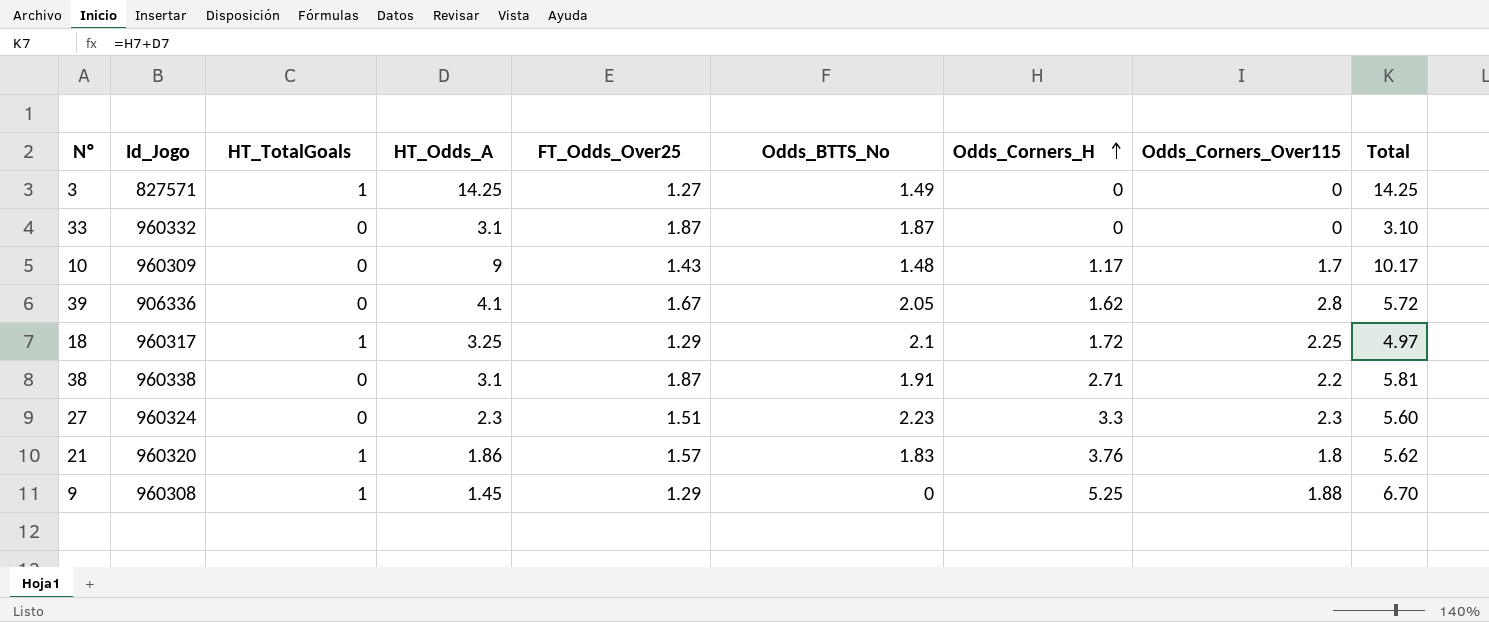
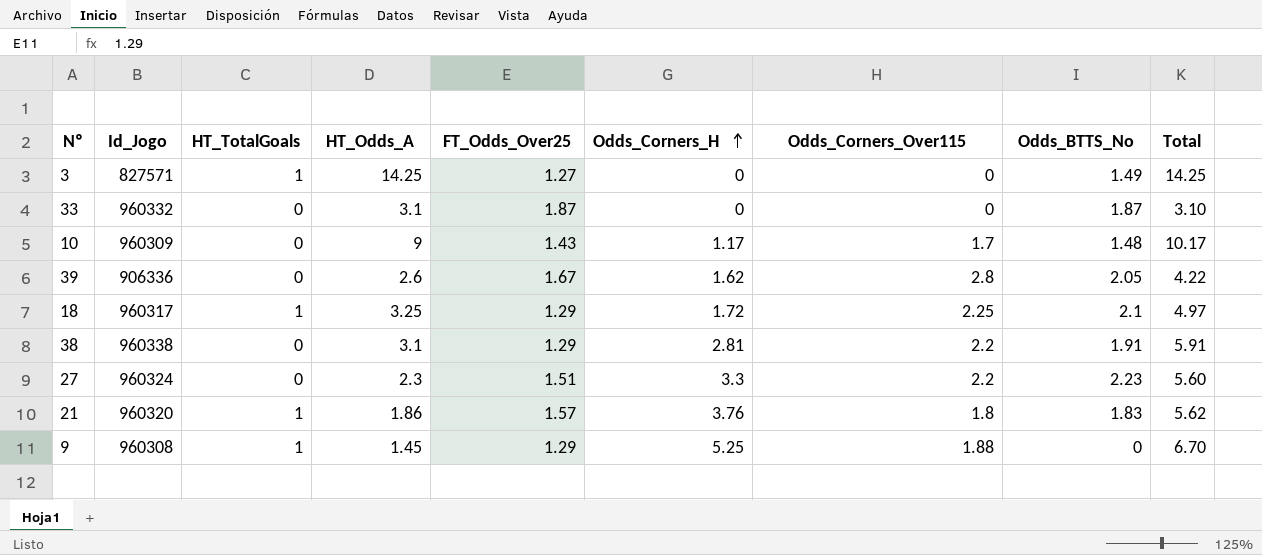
column Odds_BTTS_No | position: 6 -> 8
39 | HT_Odds_A: 4.1 -> 2.6
39 | Total: 5.72 -> 4.22
38 | FT_Odds_Over25: 1.87 -> 1.29
38 | Odds_Corners_H: 2.71 -> 2.81
38 | Total: 5.81 -> 5.91
27 | Odds_Corners_Over115: 2.3 -> 2.2

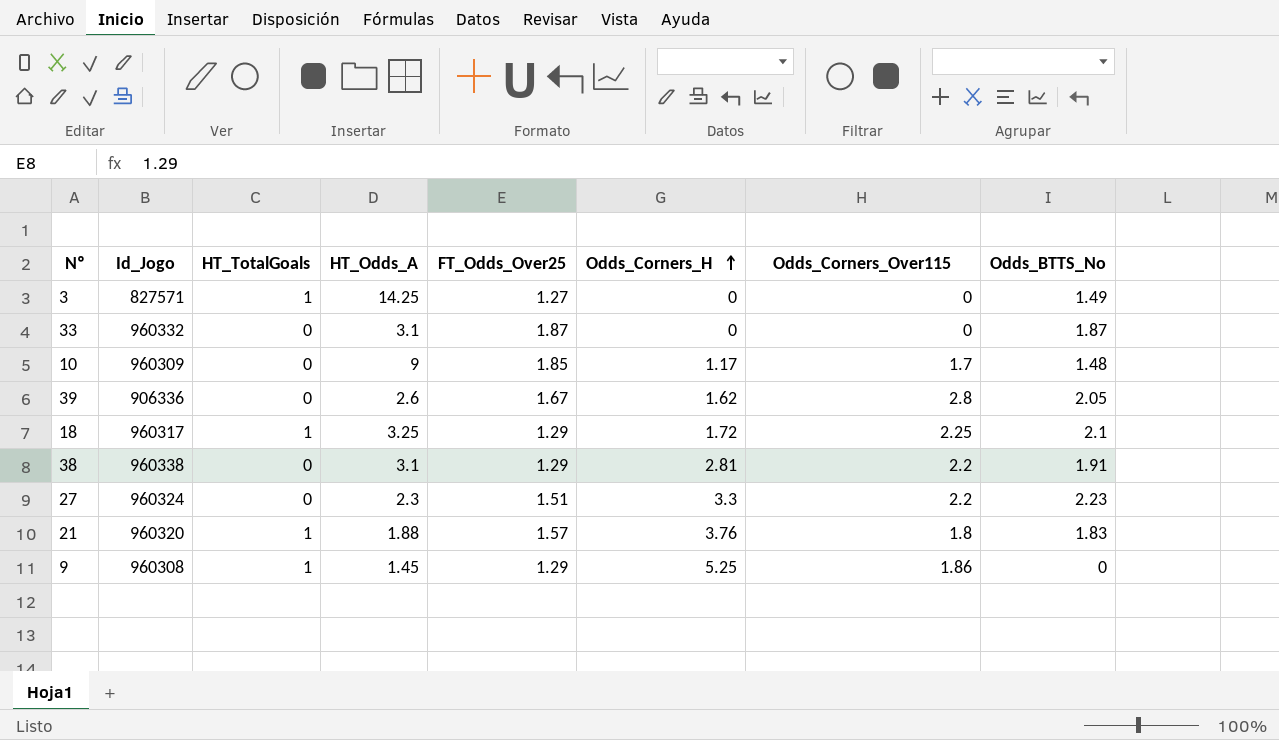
column Total | formula: [HT_Odds_A] + [Odds_Corners_H] -> none
10 | FT_Odds_Over25: 1.43 -> 1.85
21 | HT_Odds_A: 1.86 -> 1.88
9 | Odds_Corners_Over115: 1.88 -> 1.86

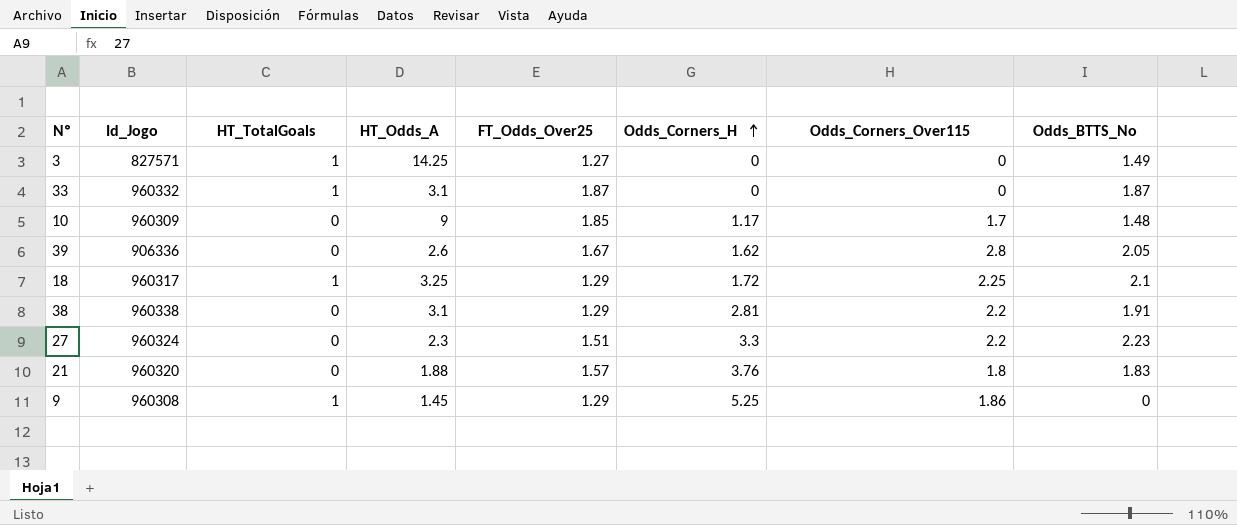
33 | HT_TotalGoals: 0 -> 1
21 | HT_TotalGoals: 1 -> 0

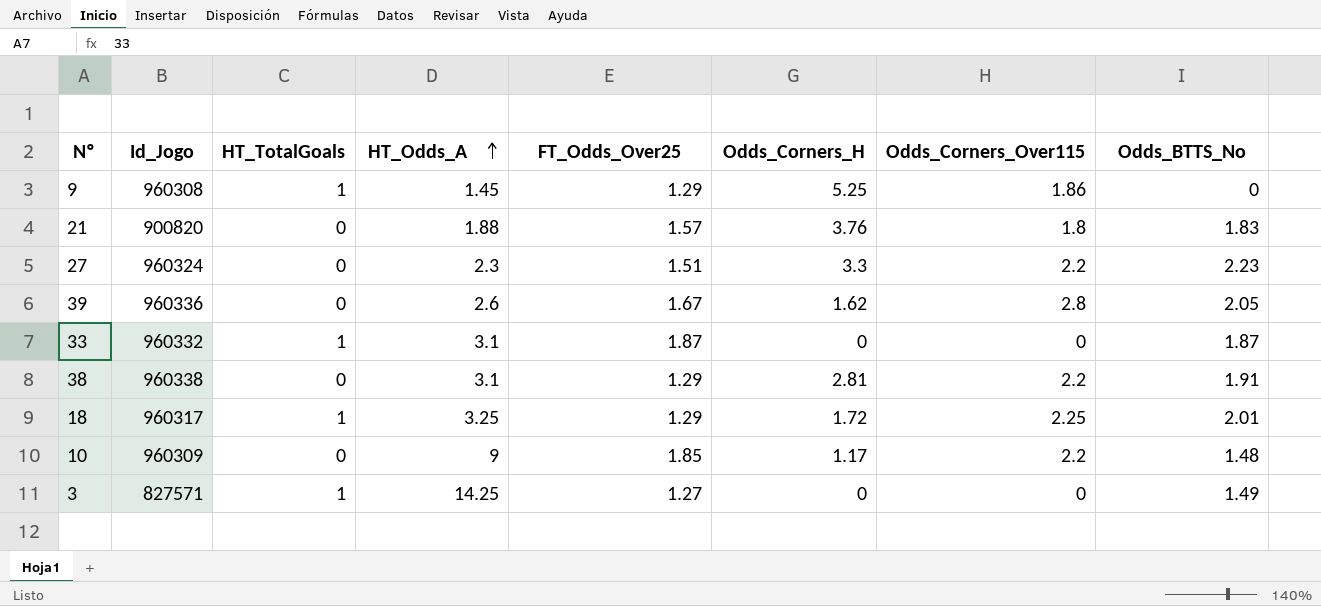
row order: Odds_Corners_H ascending -> HT_Odds_A ascending
21 | Id_Jogo: 960320 -> 900820
39 | Id_Jogo: 906336 -> 960336
18 | Odds_BTTS_No: 2.1 -> 2.01
10 | Odds_Corners_Over115: 1.7 -> 2.2

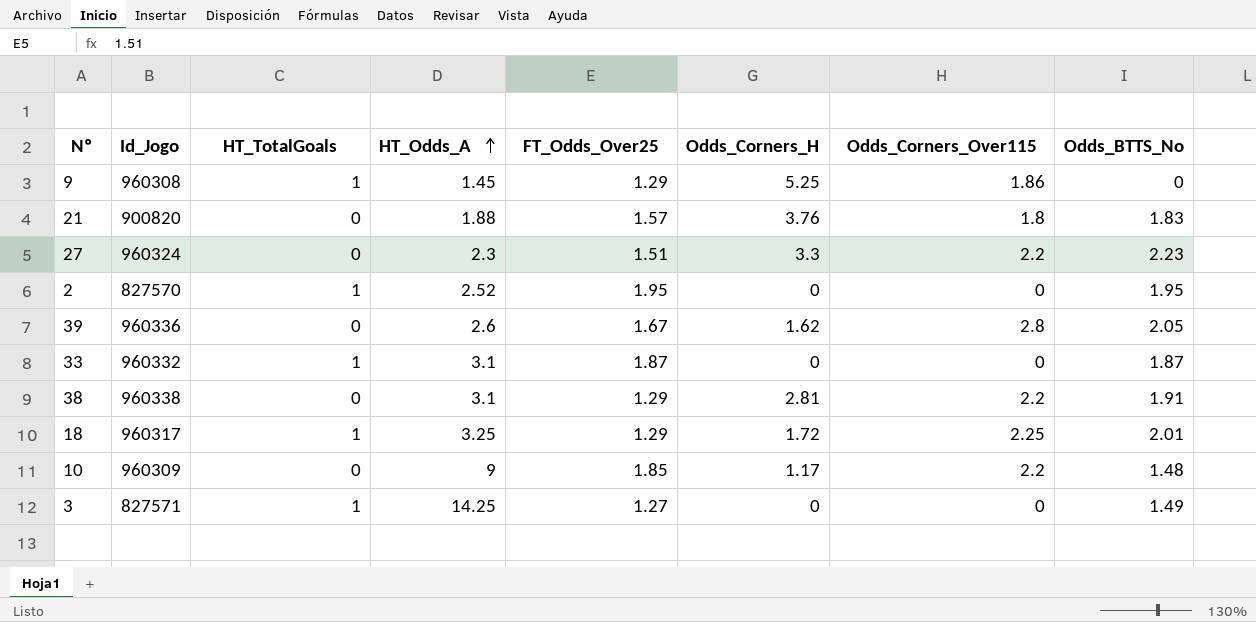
row 2: none -> 827570 | 1 | 2.52 | 1.95 | 0 | 0 | 1.95

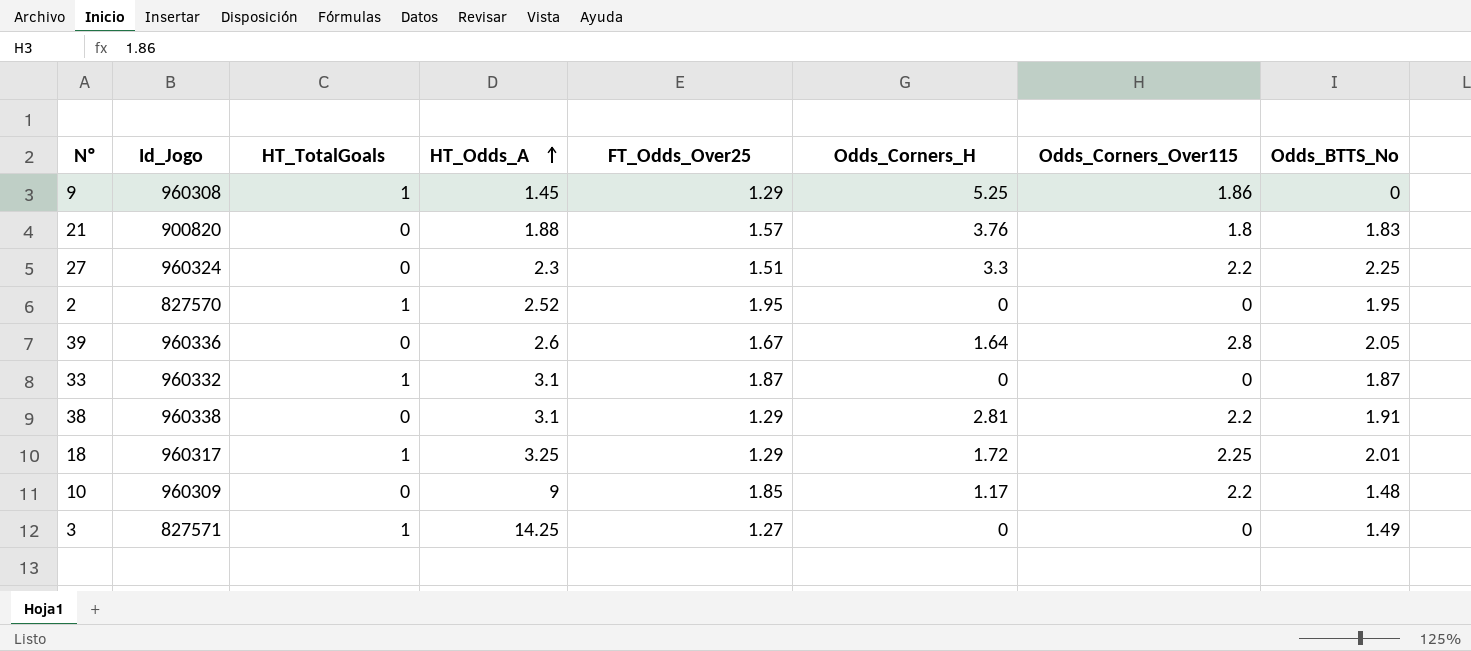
27 | Odds_BTTS_No: 2.23 -> 2.25
39 | Odds_Corners_H: 1.62 -> 1.64

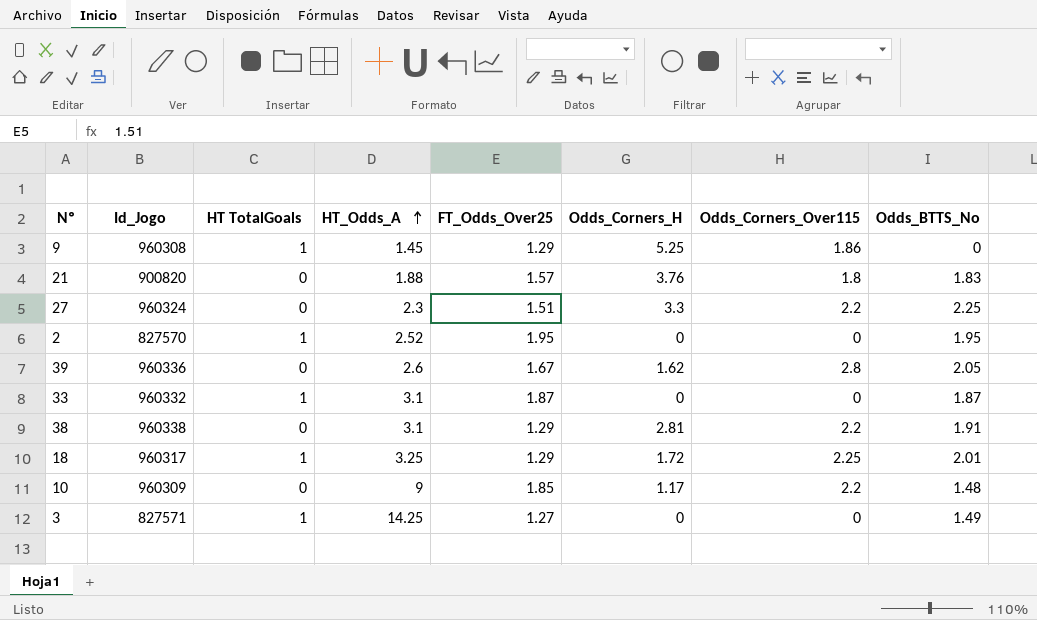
column name: HT_TotalGoals -> HT TotalGoals
39 | Odds_Corners_H: 1.64 -> 1.62

